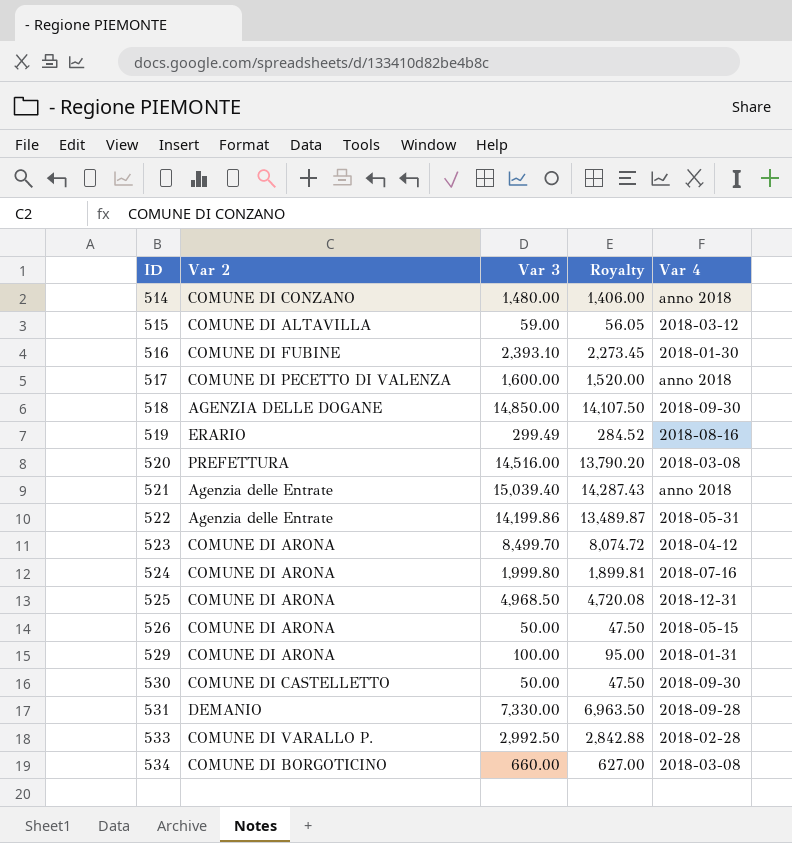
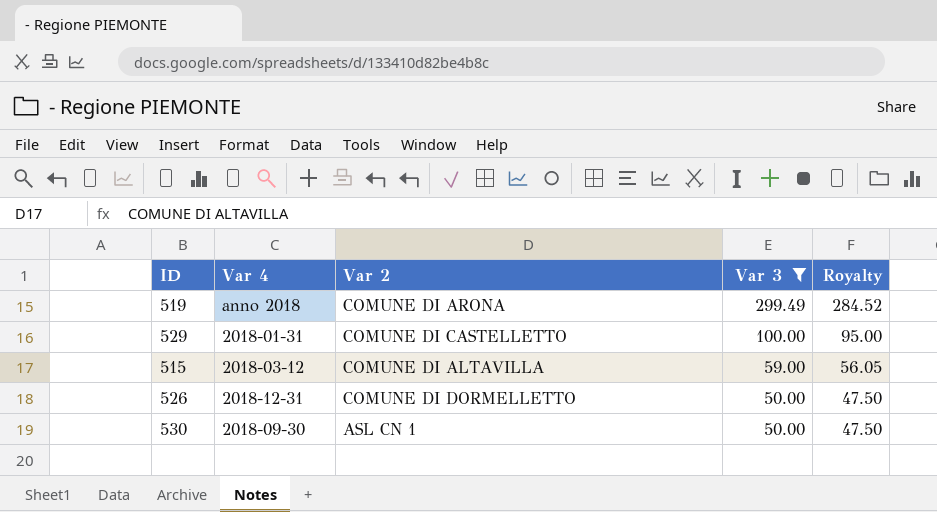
filter: none -> Var 3 <= 299.49
row order: ID ascending -> Var 3 descending
column Var 4 | position: 5 -> 2
519 | Var 4: 2018-08-16 -> anno 2018
519 | Var 2: ERARIO -> COMUNE DI ARONA
529 | Var 2: COMUNE DI ARONA -> COMUNE DI CASTELLETTO
526 | Var 4: 2018-05-15 -> 2018-12-31
526 | Var 2: COMUNE DI ARONA -> COMUNE DI DORMELLETTO
530 | Var 2: COMUNE DI CASTELLETTO -> ASL CN 1

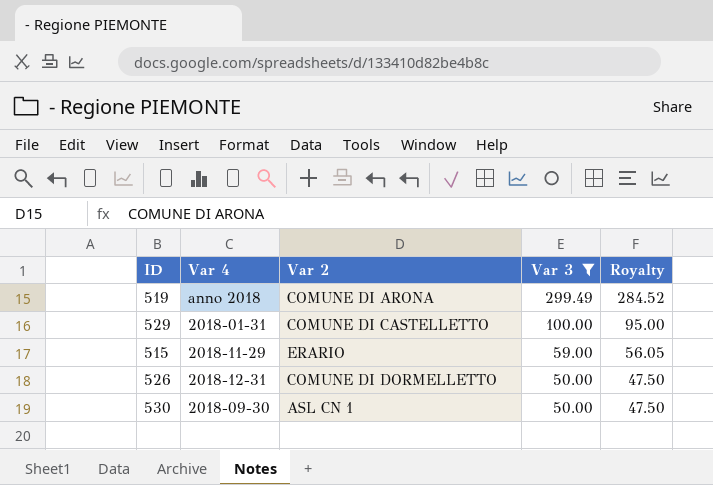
515 | Var 4: 2018-03-12 -> 2018-11-29
515 | Var 2: COMUNE DI ALTAVILLA -> ERARIO

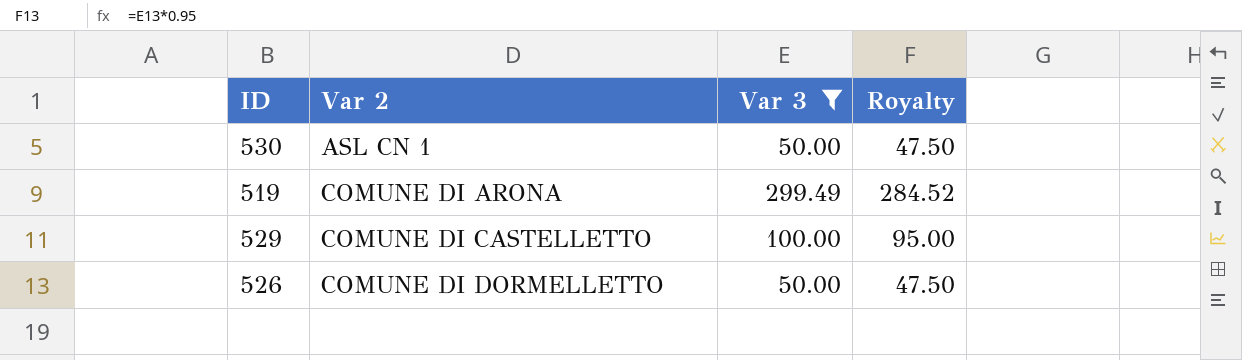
row order: Var 3 descending -> Var 2 ascending
column Var 4 | position: 2 -> none
row 515: 2018-11-29 | ERARIO | 59.00 | 56.05 -> none

